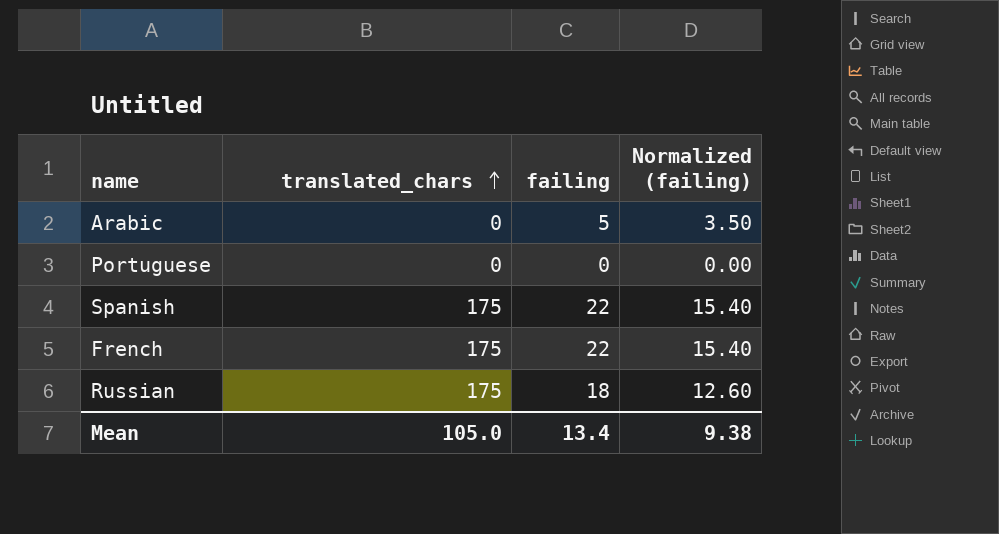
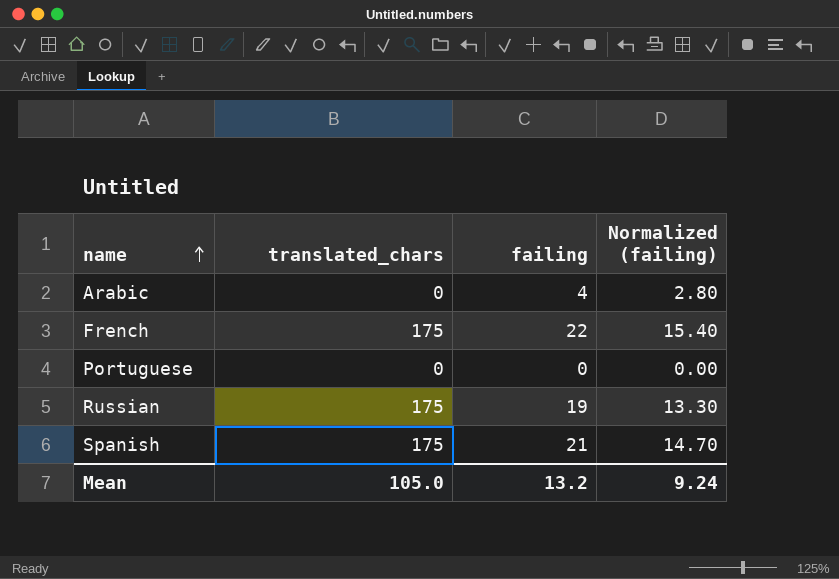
row order: translated_chars ascending -> name ascending
Arabic | failing: 5 -> 4
Arabic | Normalized (failing): 3.50 -> 2.80
Russian | failing: 18 -> 19
Russian | Normalized (failing): 12.60 -> 13.30
Spanish | failing: 22 -> 21
Spanish | Normalized (failing): 15.40 -> 14.70
Mean | failing: 13.4 -> 13.2
Mean | Normalized (failing): 9.38 -> 9.24

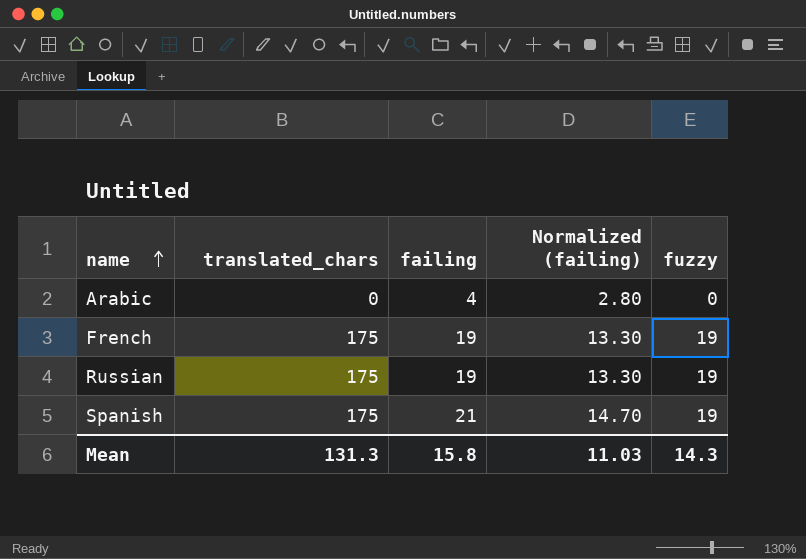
column fuzzy | position: none -> 5
row Portuguese: 0 | 0 | 0.00 -> none
French | failing: 22 -> 19
French | Normalized (failing): 15.40 -> 13.30
Mean | translated_chars: 105.0 -> 131.3
Mean | failing: 13.2 -> 15.8
Mean | Normalized (failing): 9.24 -> 11.03

